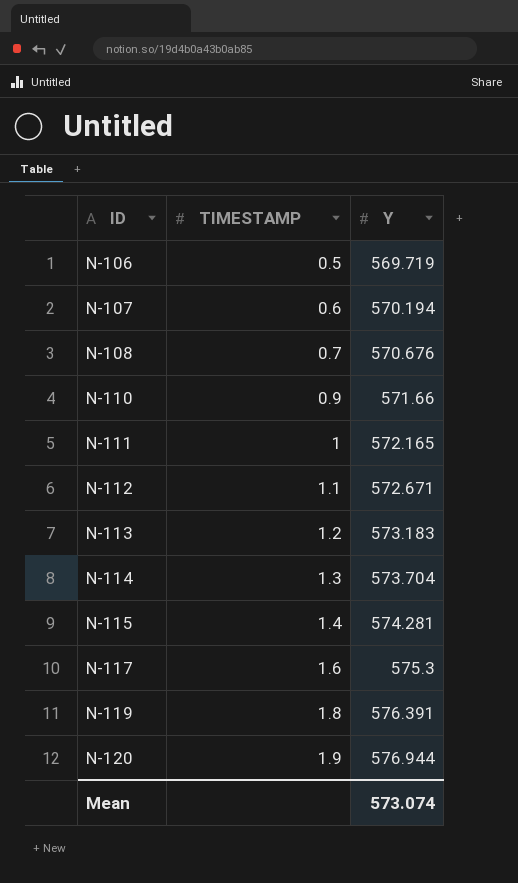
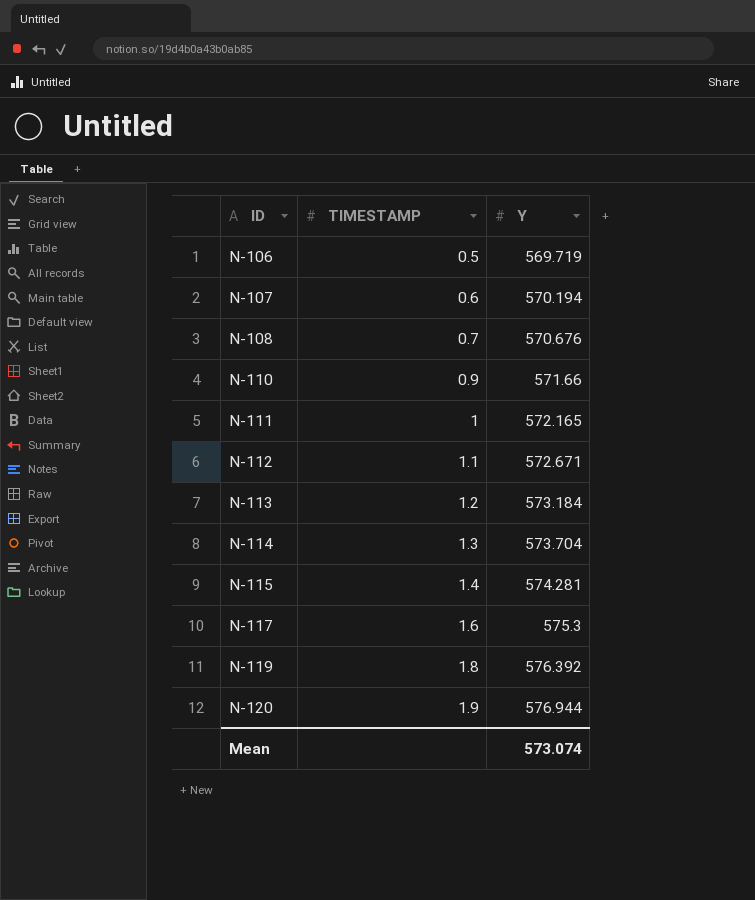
N-113 | Y: 573.183 -> 573.184
N-119 | Y: 576.391 -> 576.392

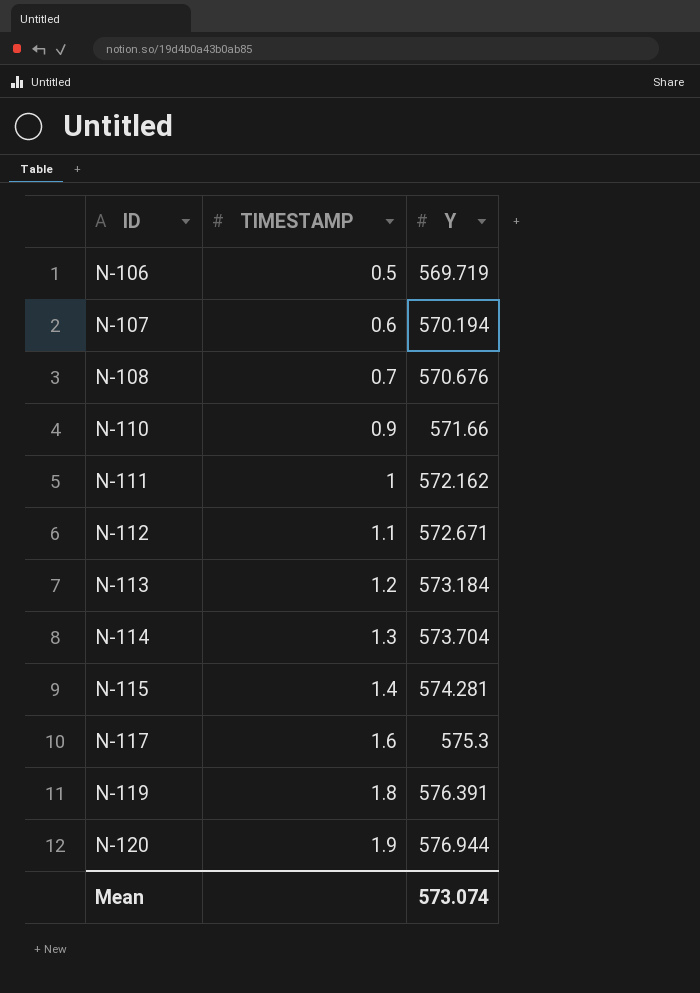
N-111 | Y: 572.165 -> 572.162
N-119 | Y: 576.392 -> 576.391

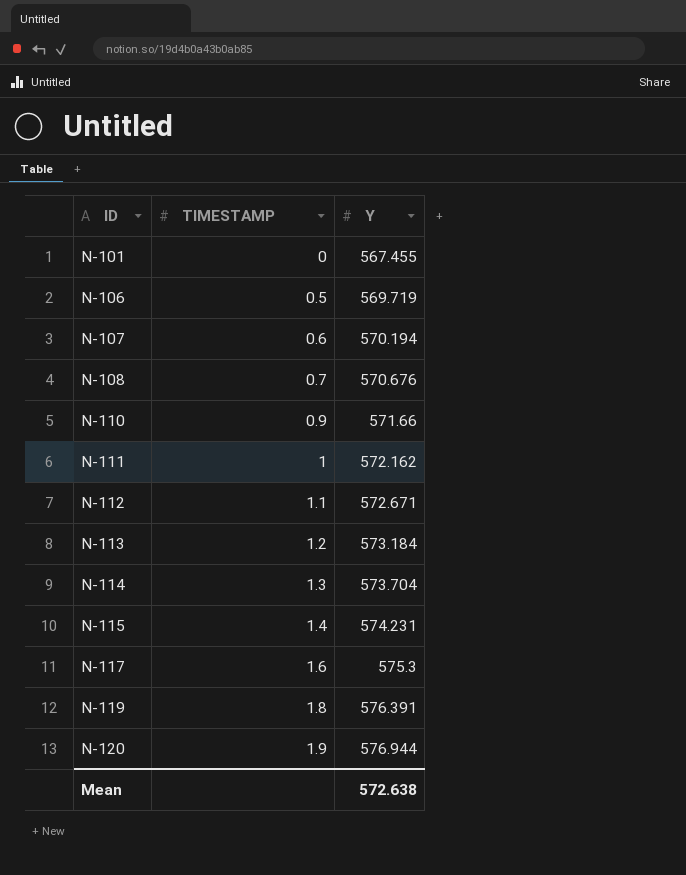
row N-101: none -> 0 | 567.455
N-115 | Y: 574.281 -> 574.231
Mean | Y: 573.074 -> 572.638

